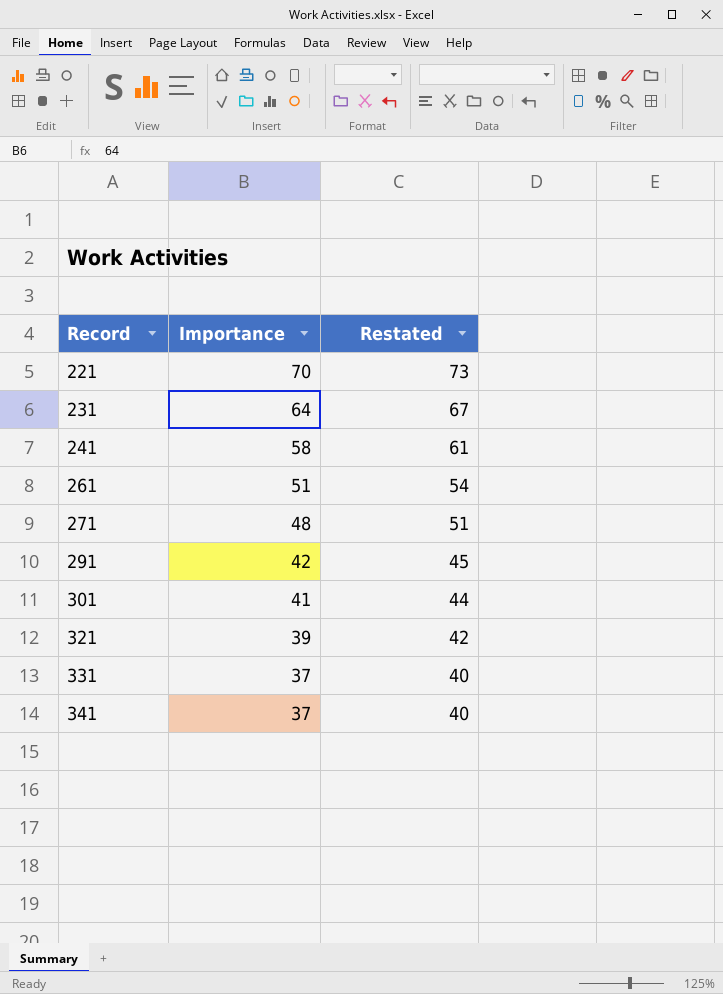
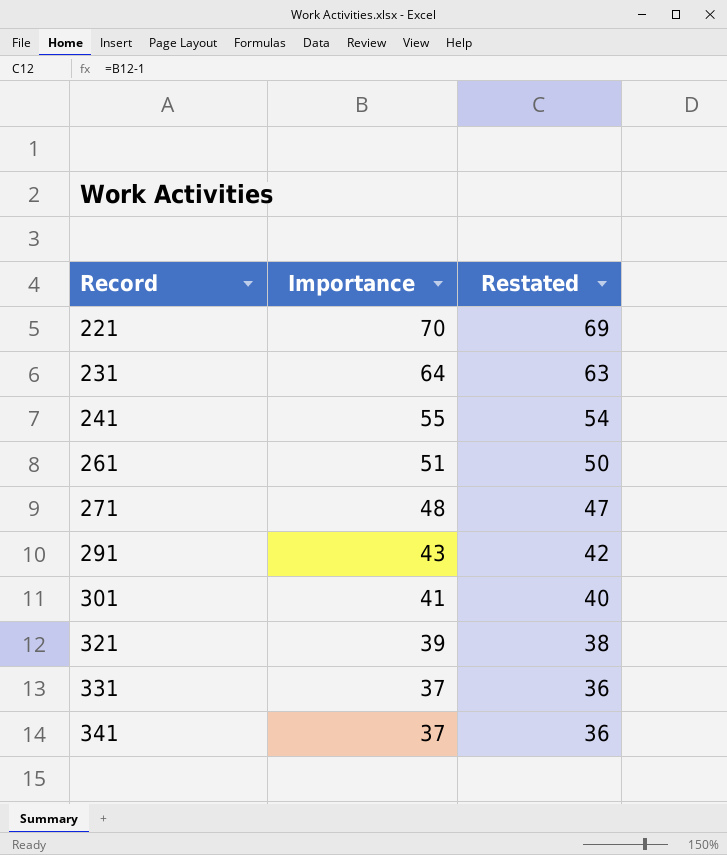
column Restated | formula: [Importance] + 3 -> [Importance] - 1
241 | Importance: 58 -> 55
291 | Importance: 42 -> 43

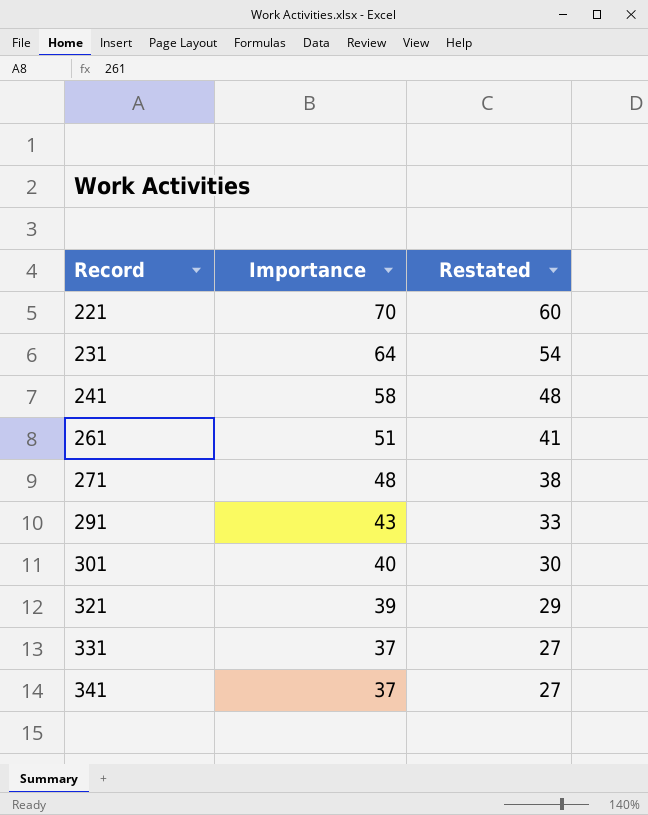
column Restated | formula: [Importance] - 1 -> [Importance] - 10
241 | Importance: 55 -> 58
301 | Importance: 41 -> 40

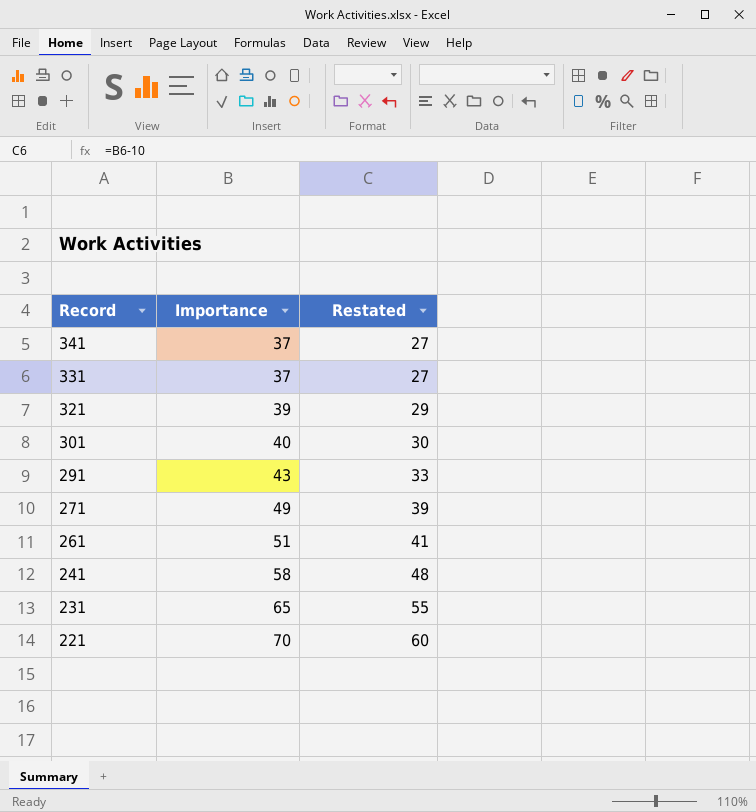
row order: Record ascending -> Record descending
271 | Importance: 48 -> 49
271 | Restated: 38 -> 39
231 | Importance: 64 -> 65
231 | Restated: 54 -> 55

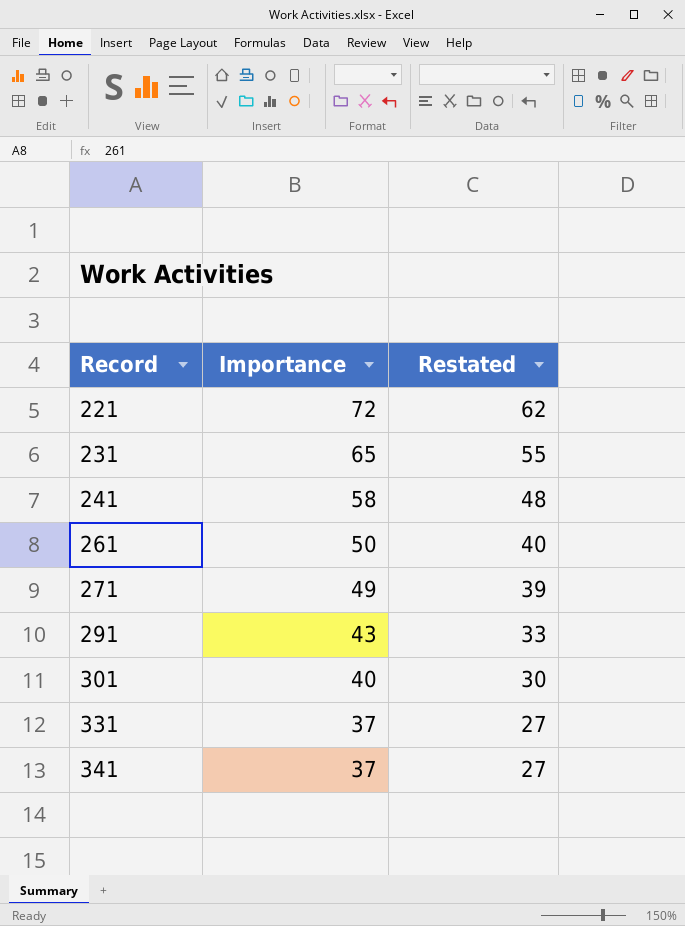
row order: Record descending -> Record ascending
row 321: 39 | 29 -> none
221 | Importance: 70 -> 72
221 | Restated: 60 -> 62
261 | Importance: 51 -> 50
261 | Restated: 41 -> 40

